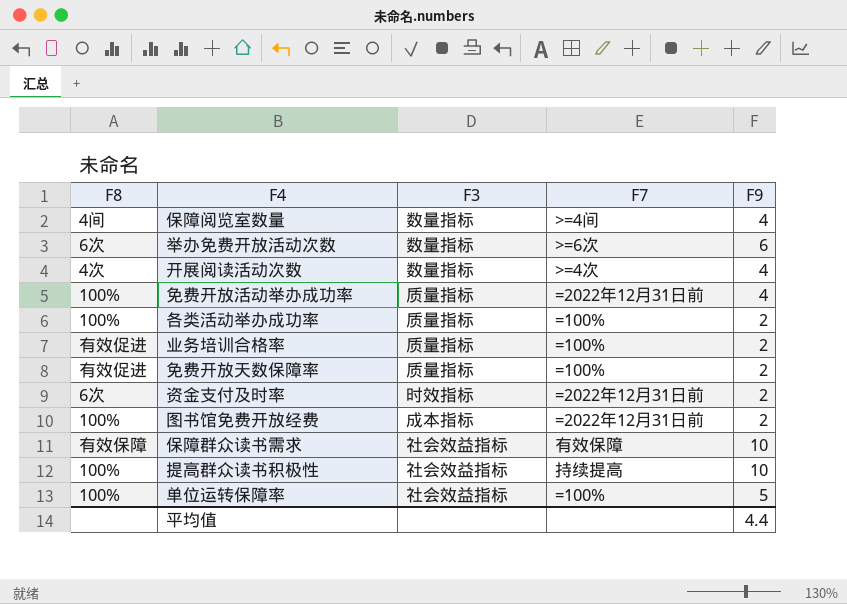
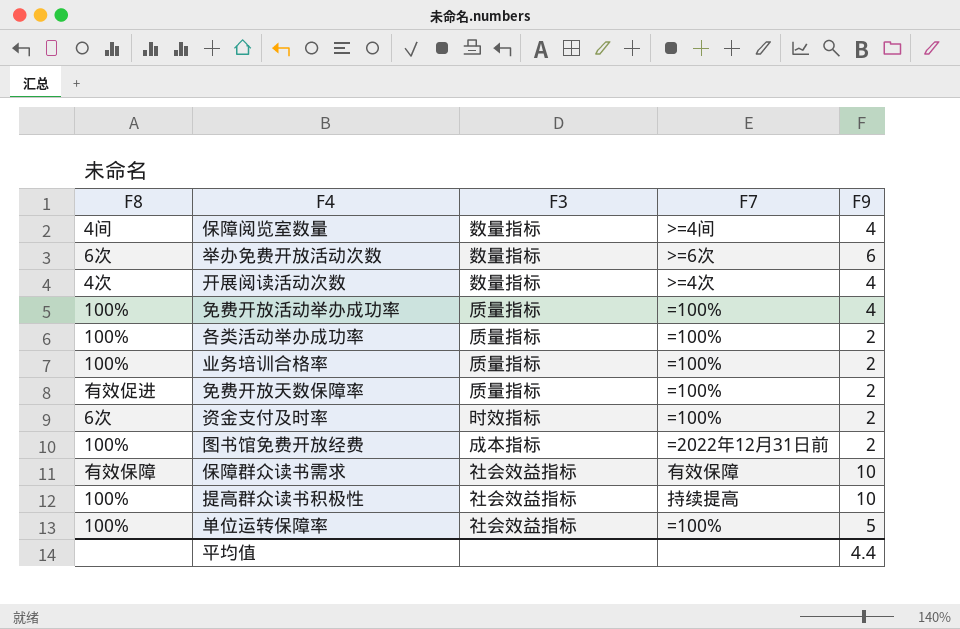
免费开放活动举办成功率 | F7: =2022年12月31日前 -> =100%
业务培训合格率 | F8: 有效促进 -> 100%
资金支付及时率 | F7: =2022年12月31日前 -> =100%

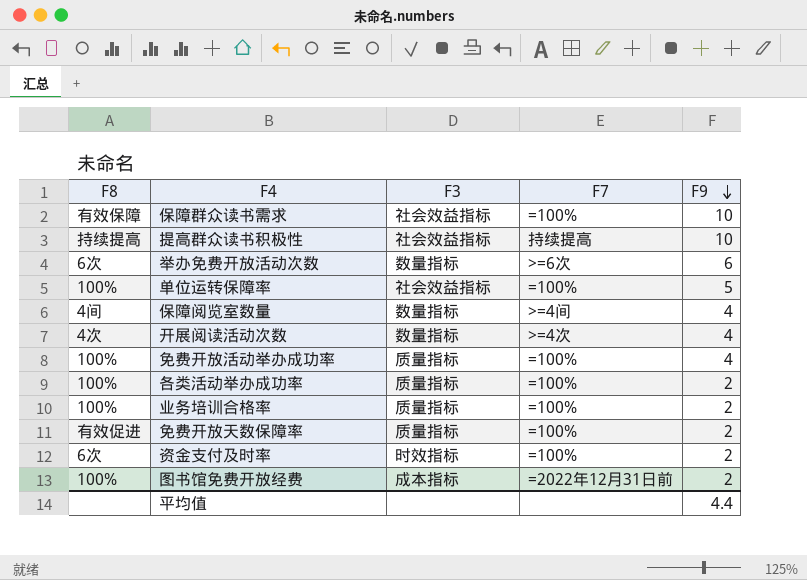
row order: none -> F9 descending
保障群众读书需求 | F7: 有效保障 -> =100%
提高群众读书积极性 | F8: 100% -> 持续提高

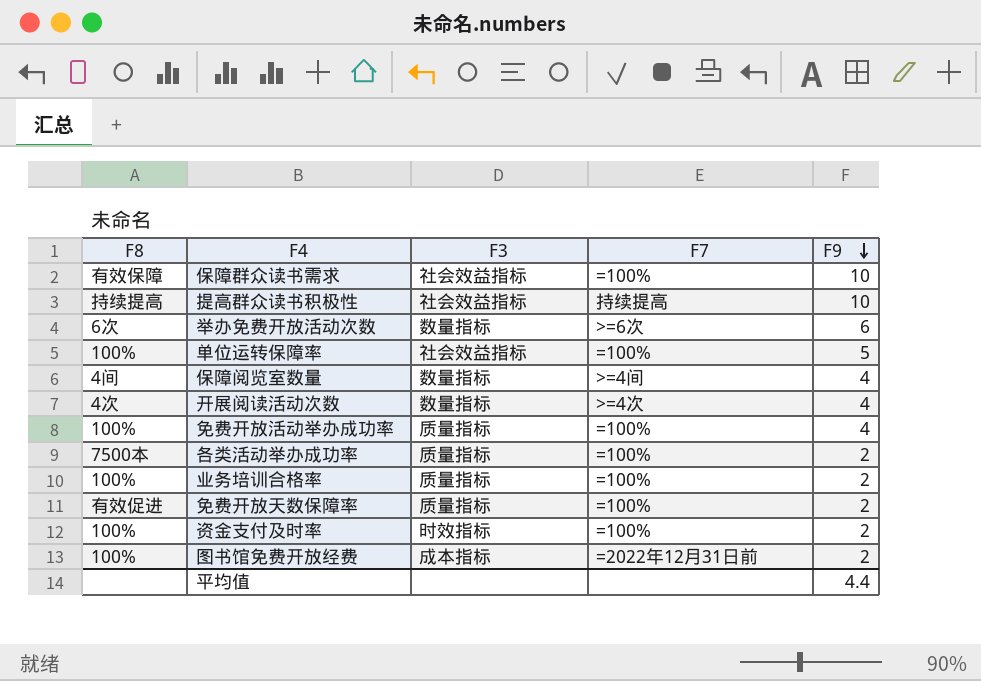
各类活动举办成功率 | F8: 100% -> 7500本
资金支付及时率 | F8: 6次 -> 100%

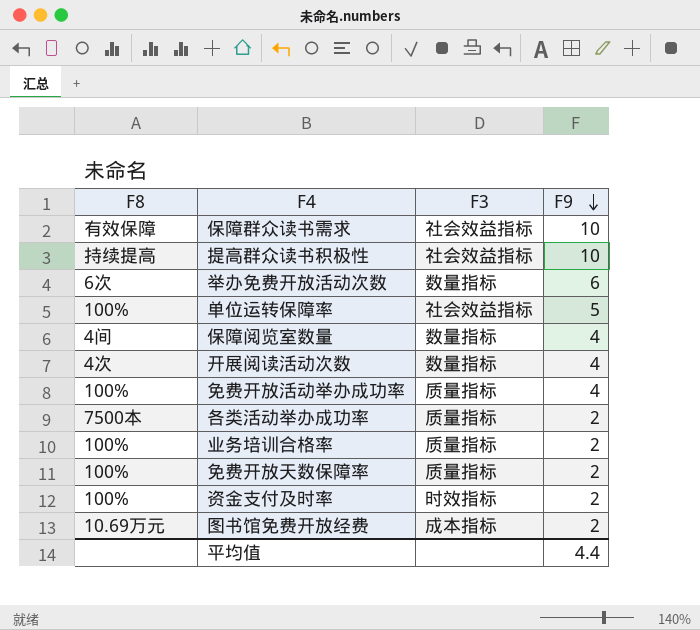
column F7 | position: 4 -> none
免费开放天数保障率 | F8: 有效促进 -> 100%
图书馆免费开放经费 | F8: 100% -> 10.69万元

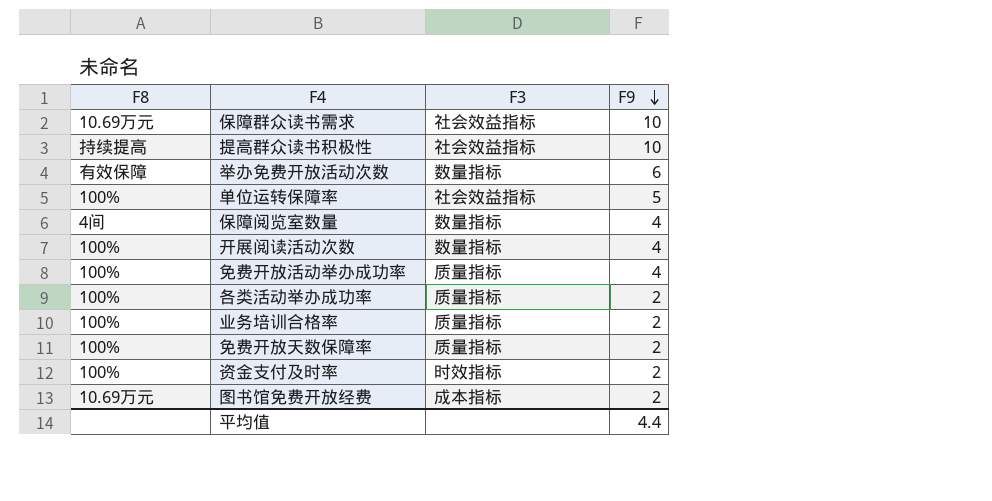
保障群众读书需求 | F8: 有效保障 -> 10.69万元
举办免费开放活动次数 | F8: 6次 -> 有效保障
开展阅读活动次数 | F8: 4次 -> 100%
各类活动举办成功率 | F8: 7500本 -> 100%

